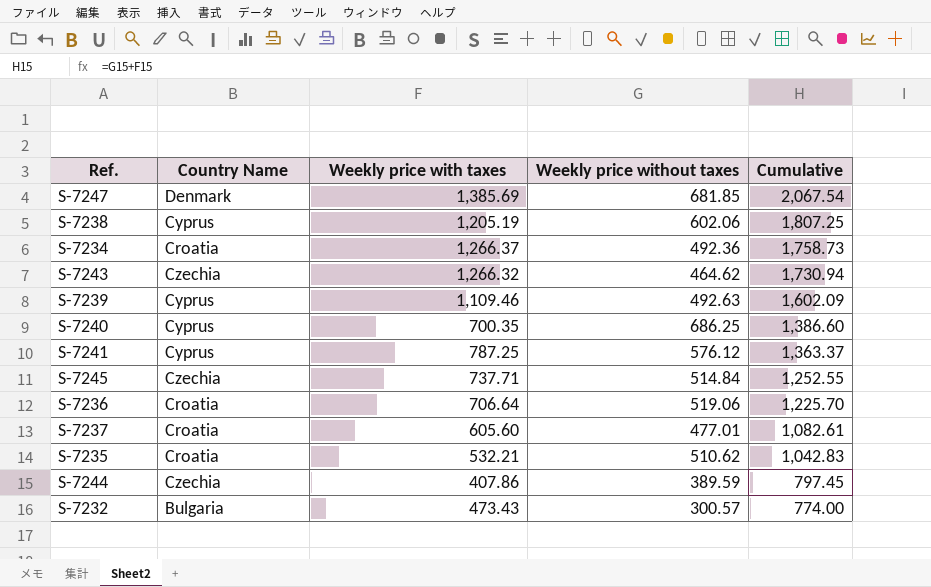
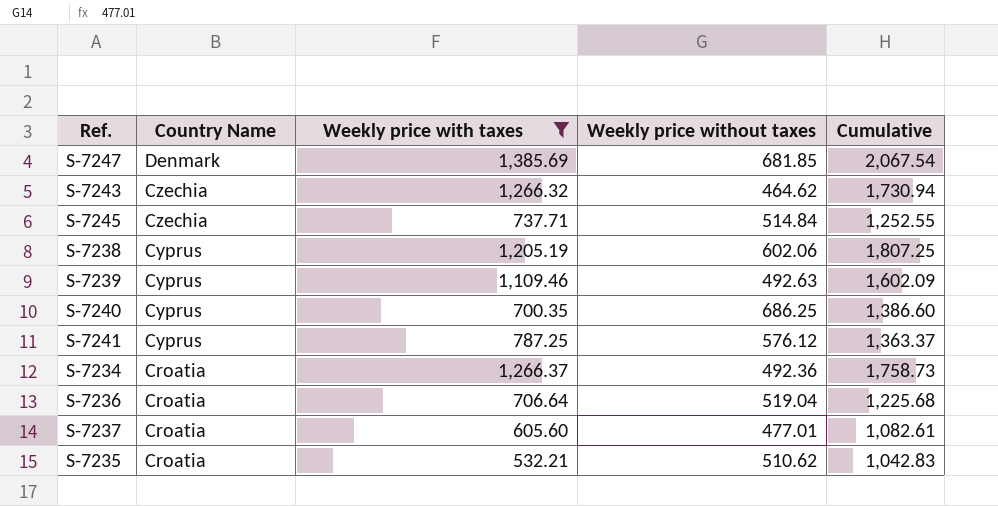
filter: none -> Weekly price with taxes >= 532.21
row order: Cumulative descending -> Country Name descending
S-7236 | Weekly price without taxes: 519.06 -> 519.04
S-7236 | Cumulative: 1,225.70 -> 1,225.68

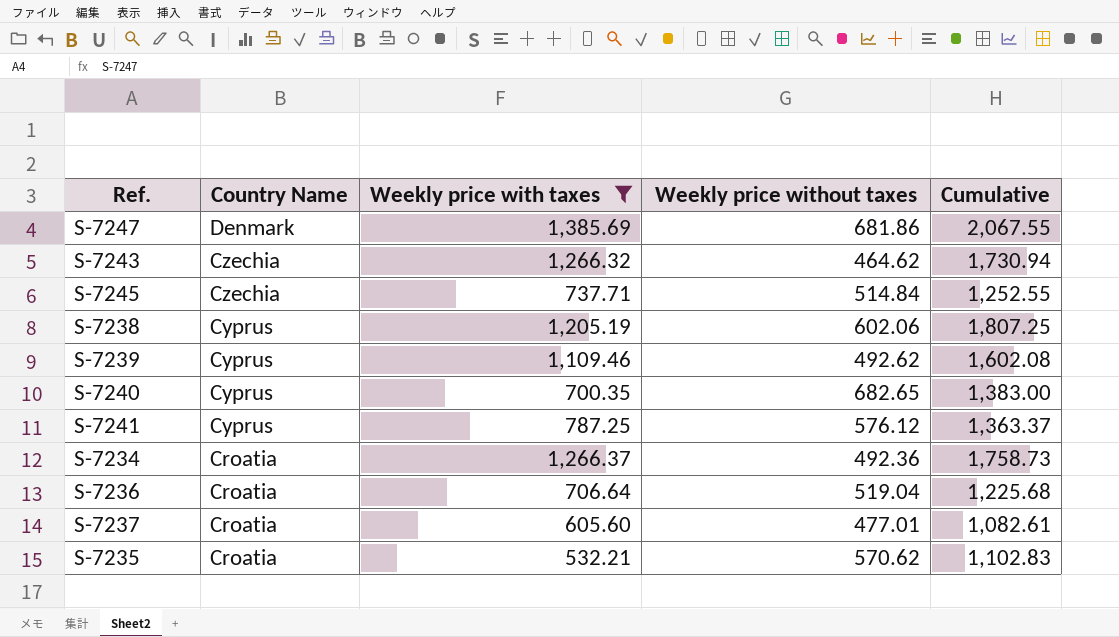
S-7247 | Weekly price without taxes: 681.85 -> 681.86
S-7247 | Cumulative: 2,067.54 -> 2,067.55
S-7239 | Weekly price without taxes: 492.63 -> 492.62
S-7239 | Cumulative: 1,602.09 -> 1,602.08
S-7240 | Weekly price without taxes: 686.25 -> 682.65
S-7240 | Cumulative: 1,386.60 -> 1,383.00
S-7235 | Weekly price without taxes: 510.62 -> 570.62
S-7235 | Cumulative: 1,042.83 -> 1,102.83

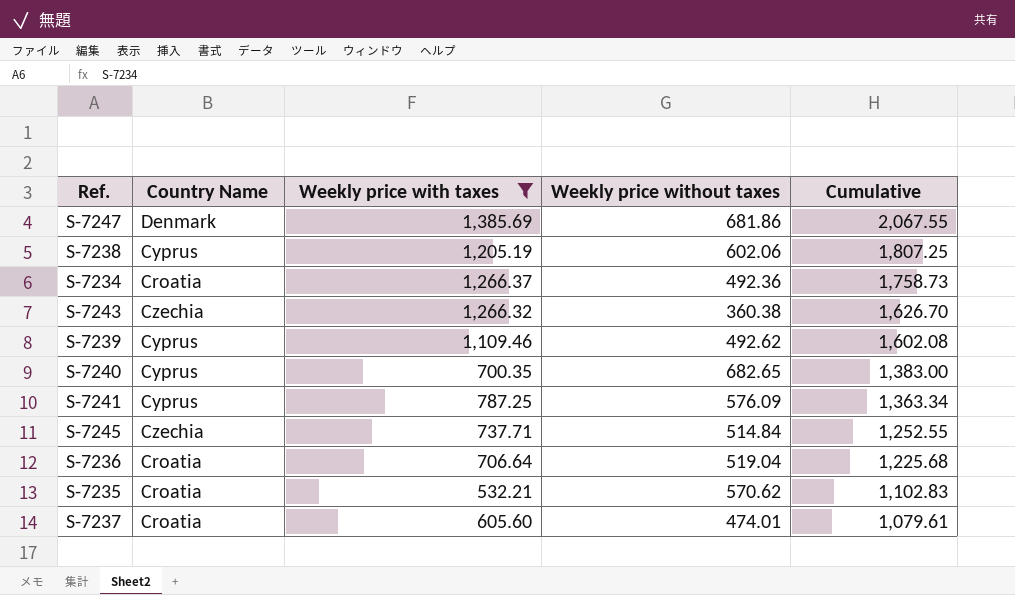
row order: Country Name descending -> Cumulative descending
S-7243 | Weekly price without taxes: 464.62 -> 360.38
S-7243 | Cumulative: 1,730.94 -> 1,626.70
S-7241 | Weekly price without taxes: 576.12 -> 576.09
S-7241 | Cumulative: 1,363.37 -> 1,363.34
S-7237 | Weekly price without taxes: 477.01 -> 474.01
S-7237 | Cumulative: 1,082.61 -> 1,079.61

